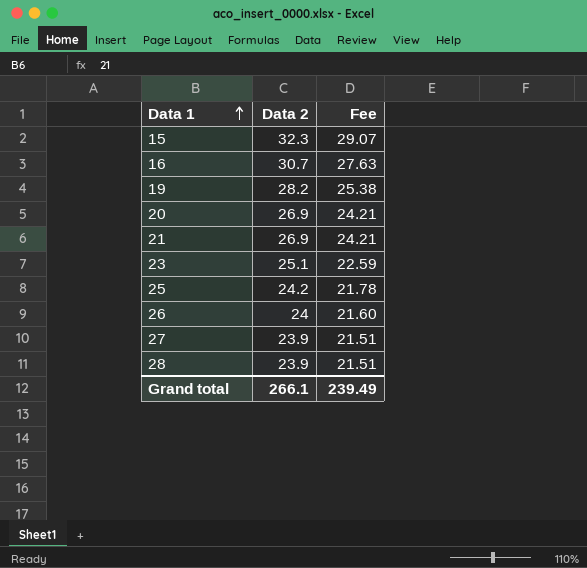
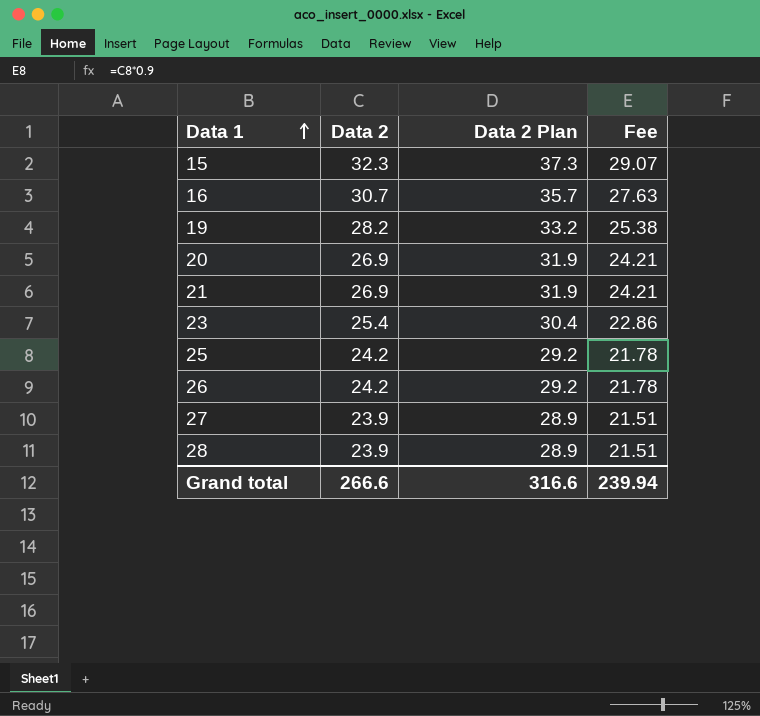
column Data 2 Plan | formula: none -> [Data 2] + 5
23 | Data 2: 25.1 -> 25.4
23 | Fee: 22.59 -> 22.86
26 | Data 2: 24 -> 24.2
26 | Fee: 21.60 -> 21.78
Grand total | Data 2: 266.1 -> 266.6
Grand total | Fee: 239.49 -> 239.94

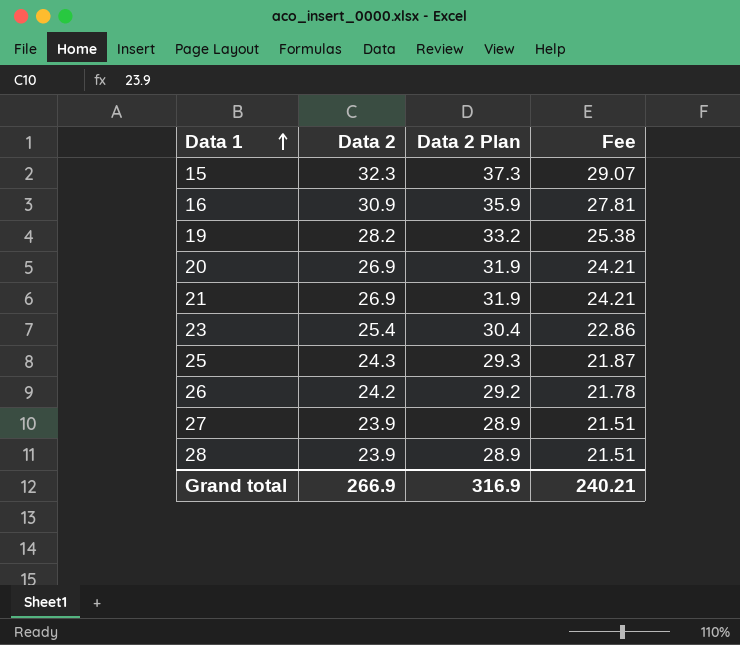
16 | Data 2: 30.7 -> 30.9
16 | Data 2 Plan: 35.7 -> 35.9
16 | Fee: 27.63 -> 27.81
25 | Data 2: 24.2 -> 24.3
25 | Data 2 Plan: 29.2 -> 29.3
25 | Fee: 21.78 -> 21.87
Grand total | Data 2: 266.6 -> 266.9
Grand total | Data 2 Plan: 316.6 -> 316.9
Grand total | Fee: 239.94 -> 240.21

